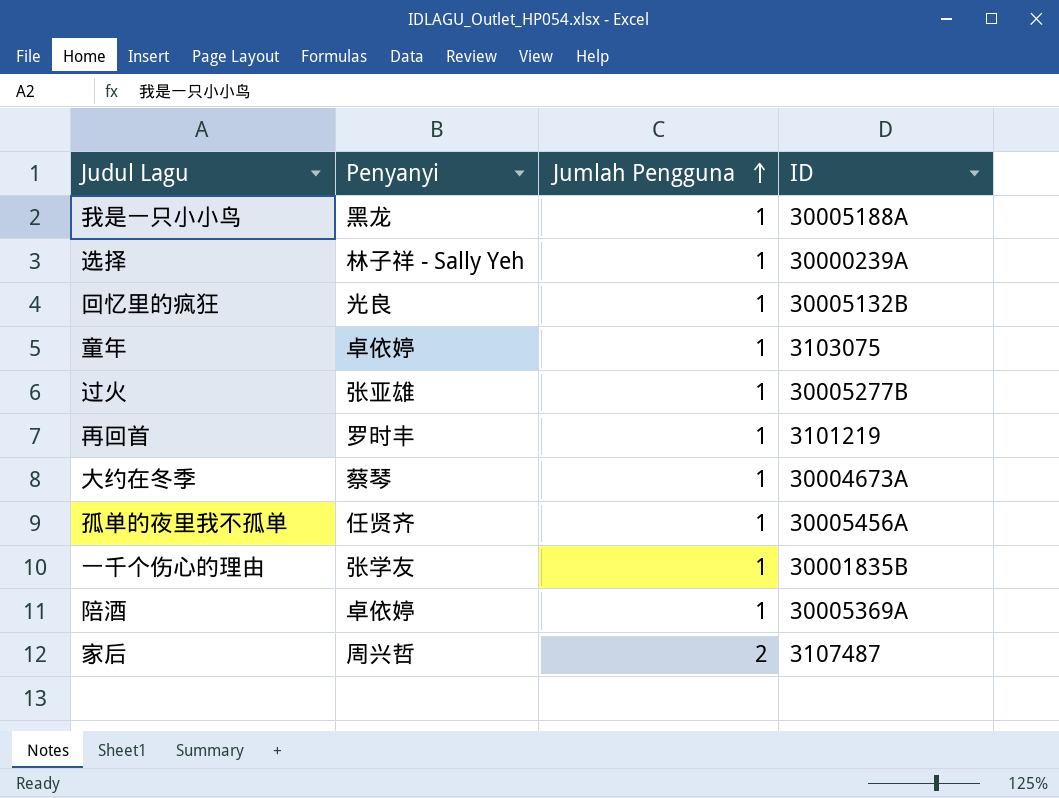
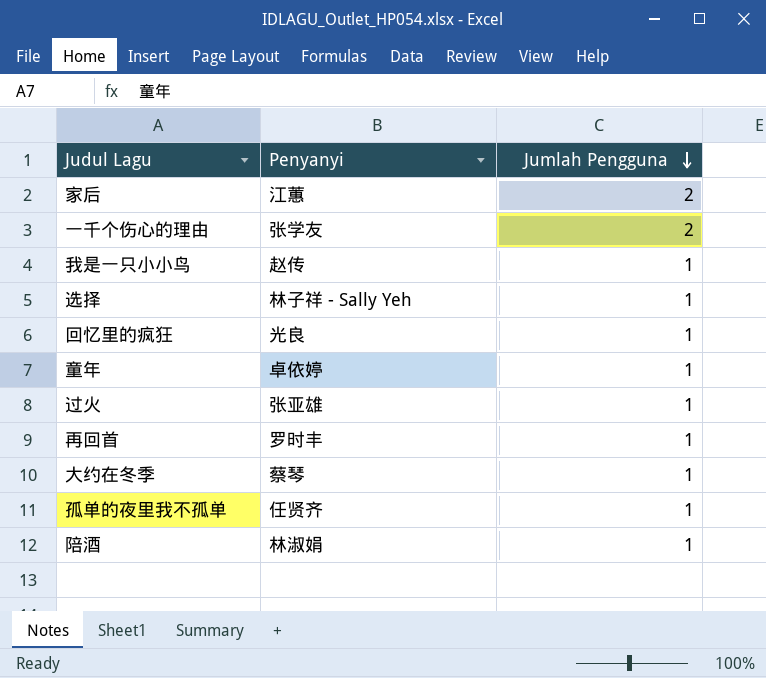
row order: Jumlah Pengguna ascending -> Jumlah Pengguna descending
column ID | position: 4 -> none
家后 | Penyanyi: 周兴哲 -> 江蕙
一千个伤心的理由 | Jumlah Pengguna: 1 -> 2
我是一只小小鸟 | Penyanyi: 黑龙 -> 赵传
陪酒 | Penyanyi: 卓依婷 -> 林淑娟

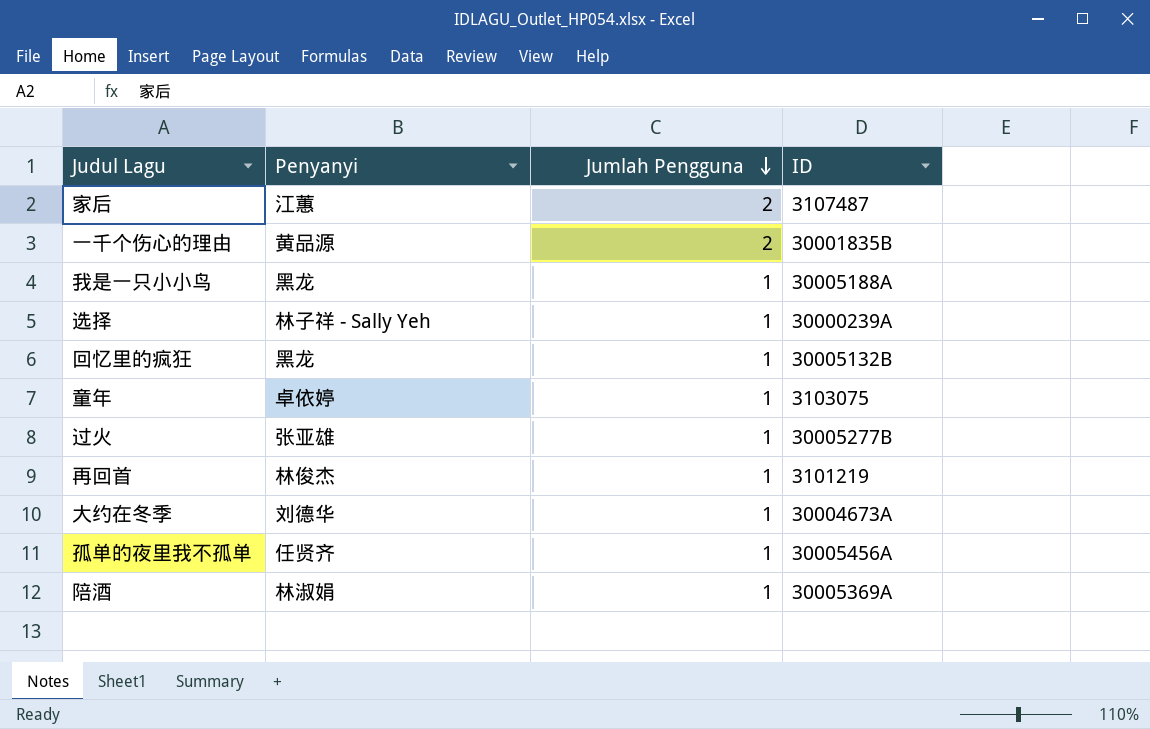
column ID | position: none -> 4
一千个伤心的理由 | Penyanyi: 张学友 -> 黄品源
我是一只小小鸟 | Penyanyi: 赵传 -> 黑龙
回忆里的疯狂 | Penyanyi: 光良 -> 黑龙
再回首 | Penyanyi: 罗时丰 -> 林俊杰
大约在冬季 | Penyanyi: 蔡琴 -> 刘德华

